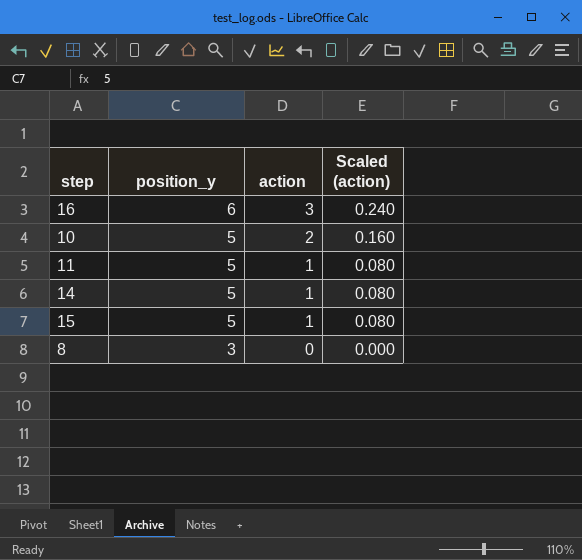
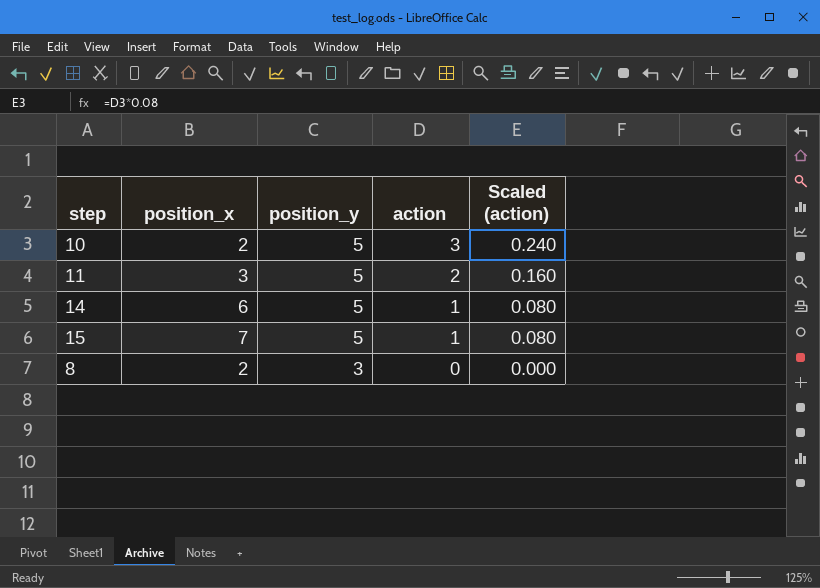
column position_x | position: none -> 2
row 16: 6 | 3 | 0.240 -> none
10 | action: 2 -> 3
10 | Scaled (action): 0.160 -> 0.240
11 | action: 1 -> 2
11 | Scaled (action): 0.080 -> 0.160

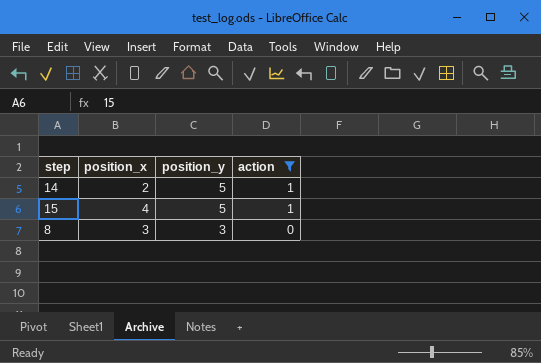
filter: none -> action <= 1
column Scaled (action) | formula: [action] * 0.08 -> none
14 | position_x: 6 -> 2
15 | position_x: 7 -> 4
8 | position_x: 2 -> 3

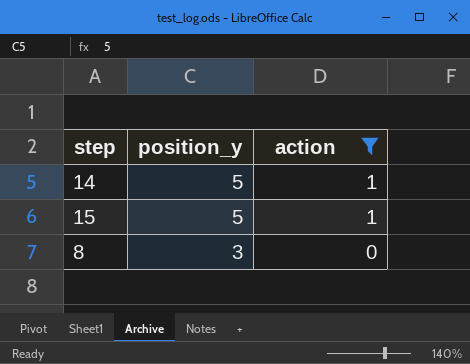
column position_x | position: 2 -> none

